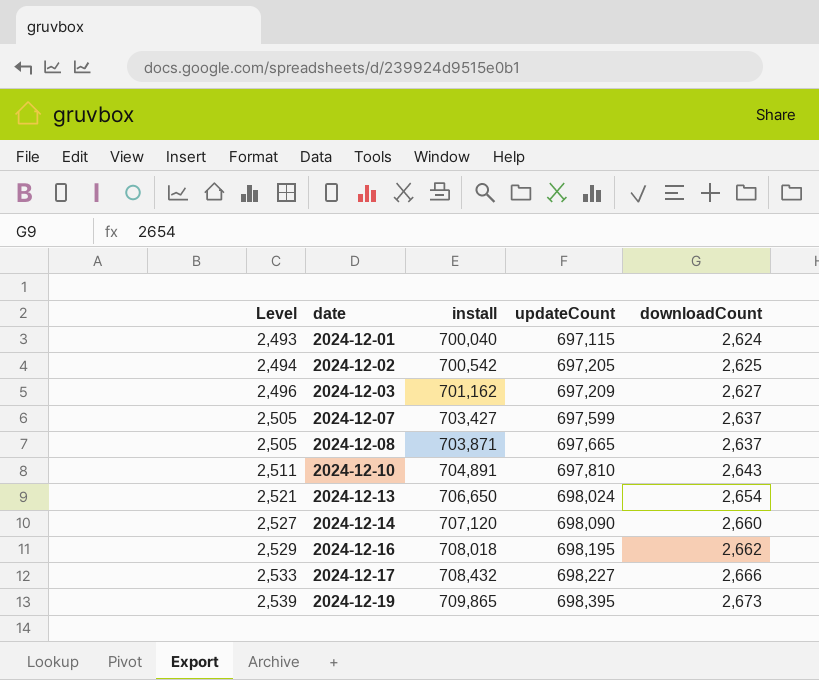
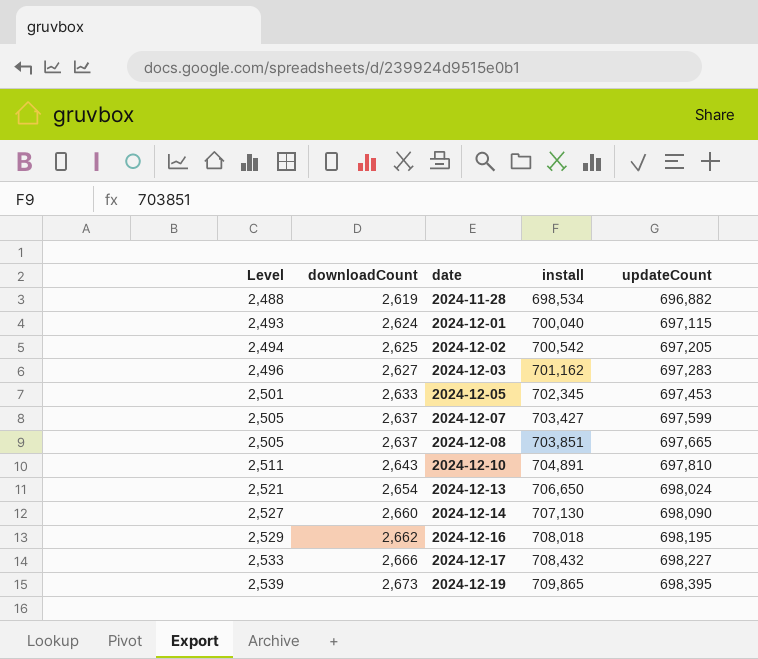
column downloadCount | position: 5 -> 2
row 2024-11-28: none -> 2,488 | 2,619 | 698,534 | 696,882
2024-12-03 | updateCount: 697,209 -> 697,283
row 2024-12-05: none -> 2,501 | 2,633 | 702,345 | 697,453
2024-12-08 | install: 703,871 -> 703,851
2024-12-14 | install: 707,120 -> 707,130

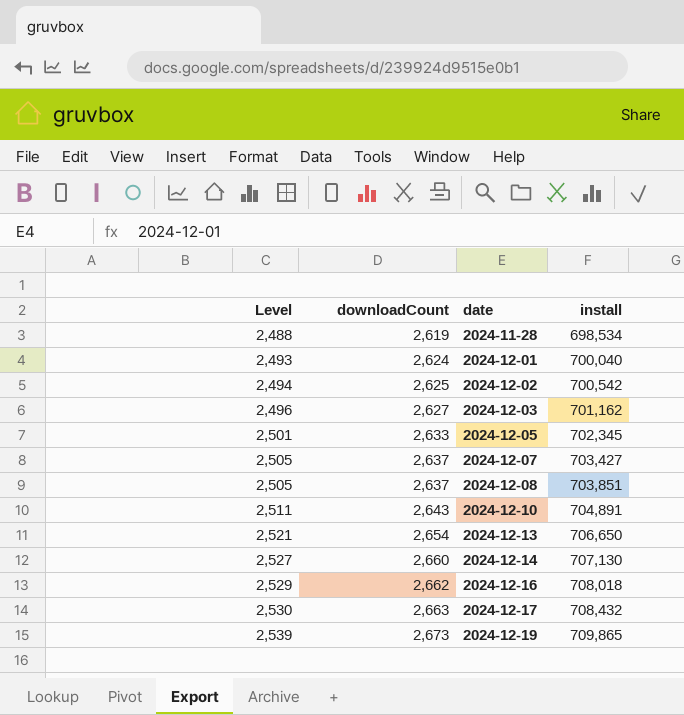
column updateCount | position: 5 -> none
2024-12-17 | Level: 2,533 -> 2,530
2024-12-17 | downloadCount: 2,666 -> 2,663

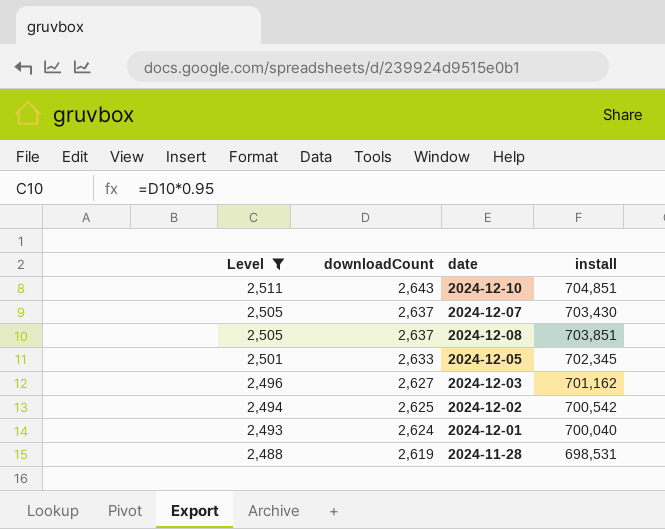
filter: none -> Level <= 2,511
row order: Level ascending -> Level descending
2024-12-10 | install: 704,891 -> 704,851
2024-12-07 | install: 703,427 -> 703,430
2024-11-28 | install: 698,534 -> 698,531

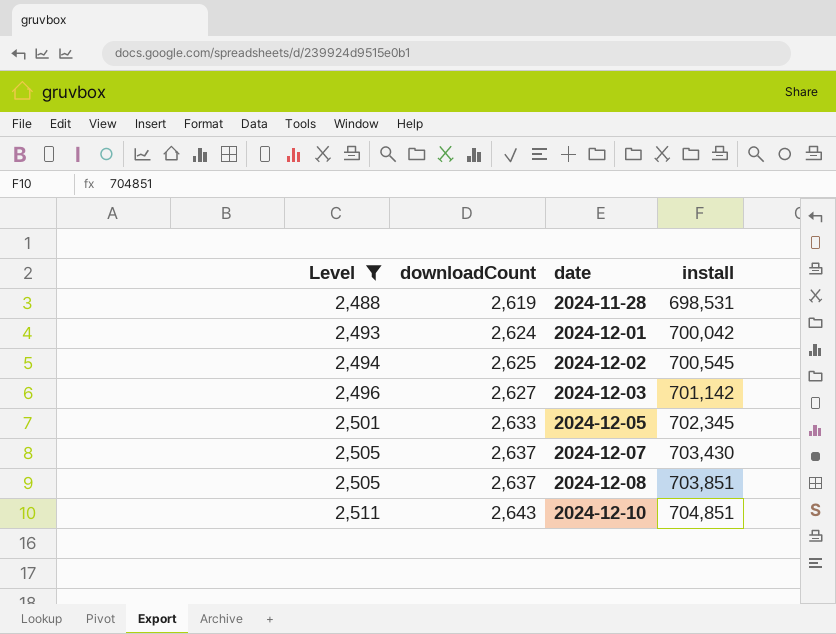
row order: Level descending -> Level ascending
2024-12-01 | install: 700,040 -> 700,042
2024-12-02 | install: 700,542 -> 700,545
2024-12-03 | install: 701,162 -> 701,142

